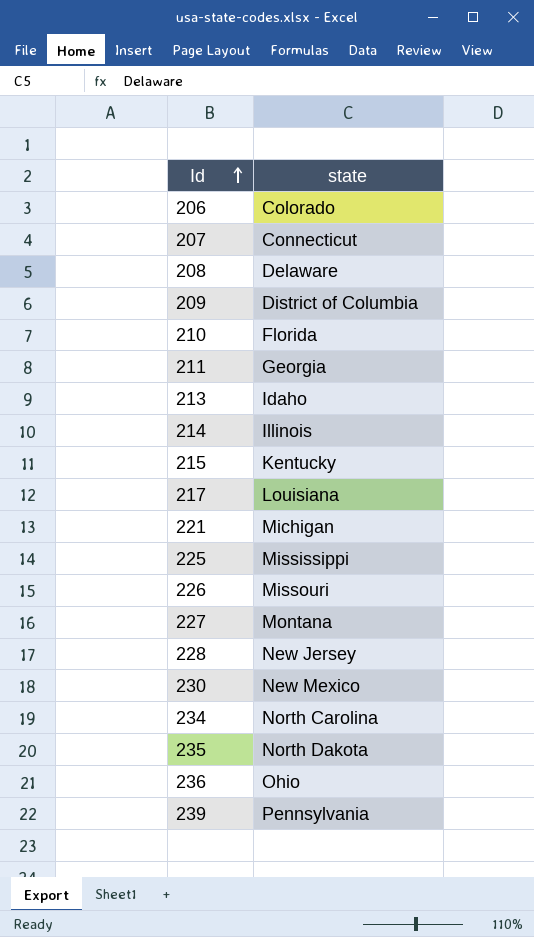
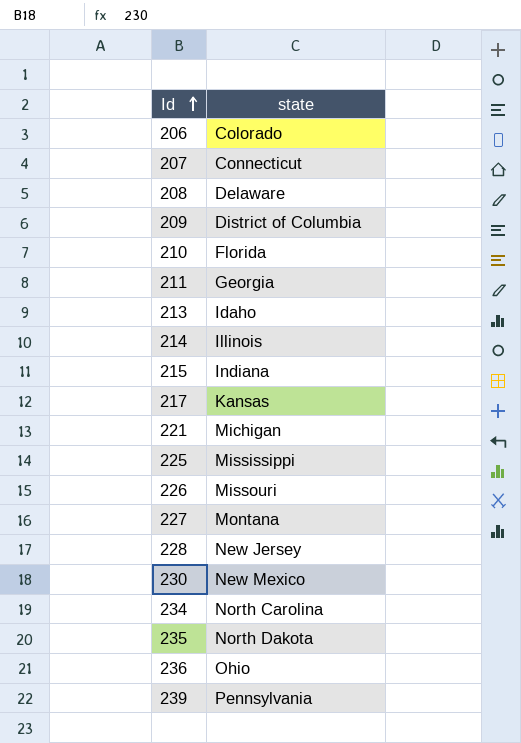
215 | state: Kentucky -> Indiana
217 | state: Louisiana -> Kansas

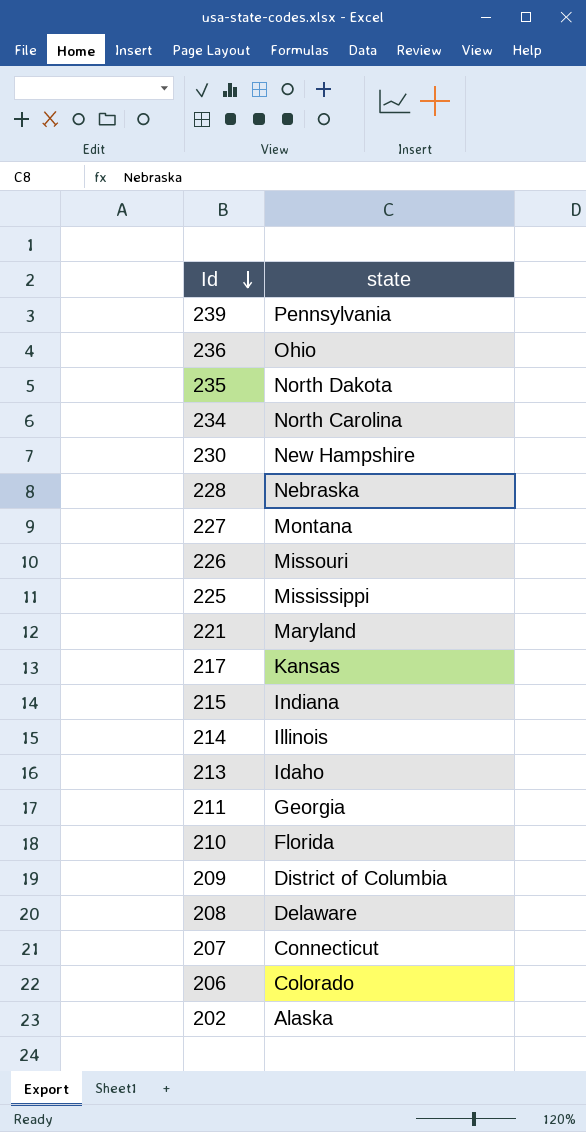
row order: Id ascending -> Id descending
230 | state: New Mexico -> New Hampshire
228 | state: New Jersey -> Nebraska
221 | state: Michigan -> Maryland
row 202: none -> Alaska

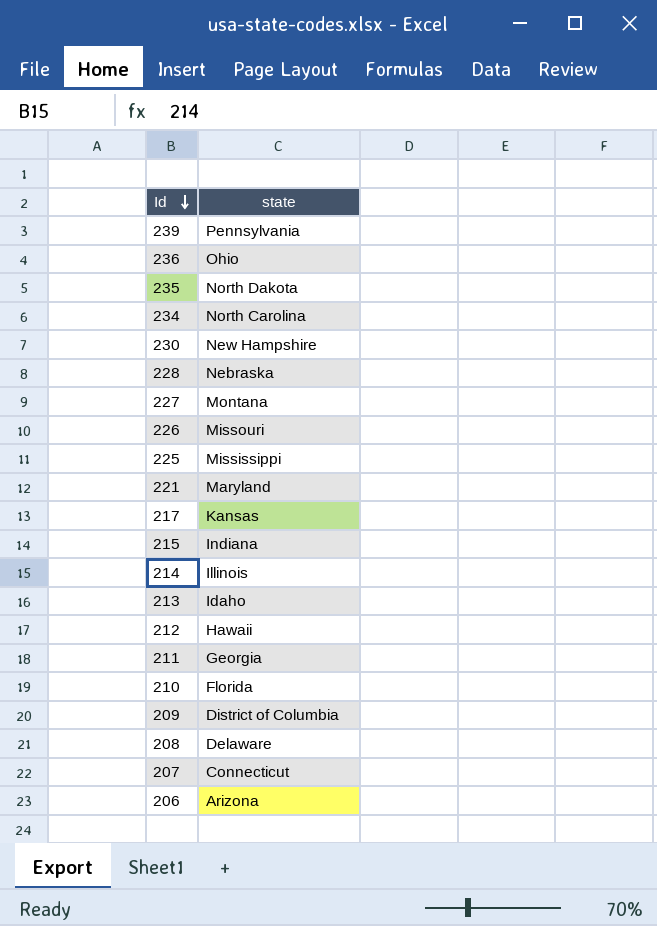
row 202: Alaska -> none
row 212: none -> Hawaii
206 | state: Colorado -> Arizona

